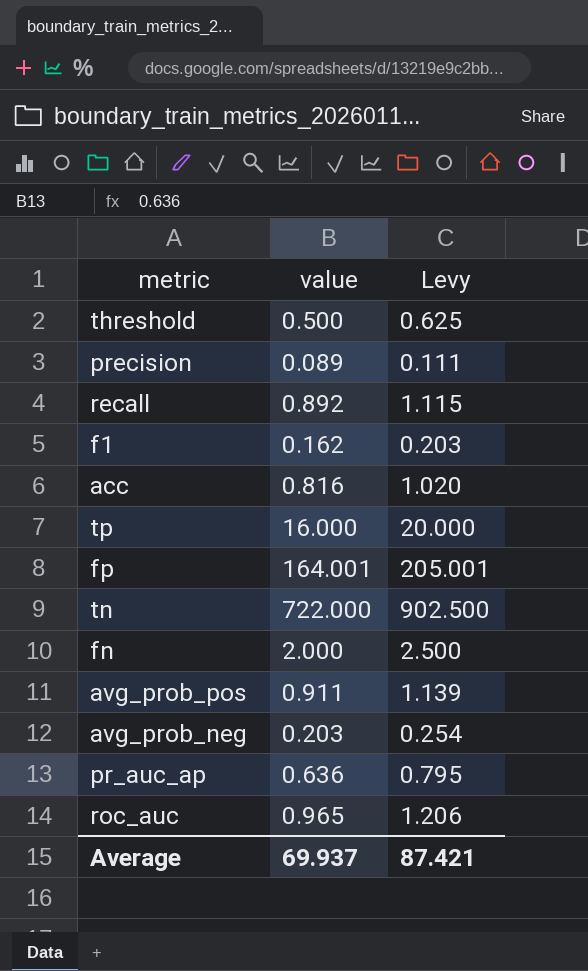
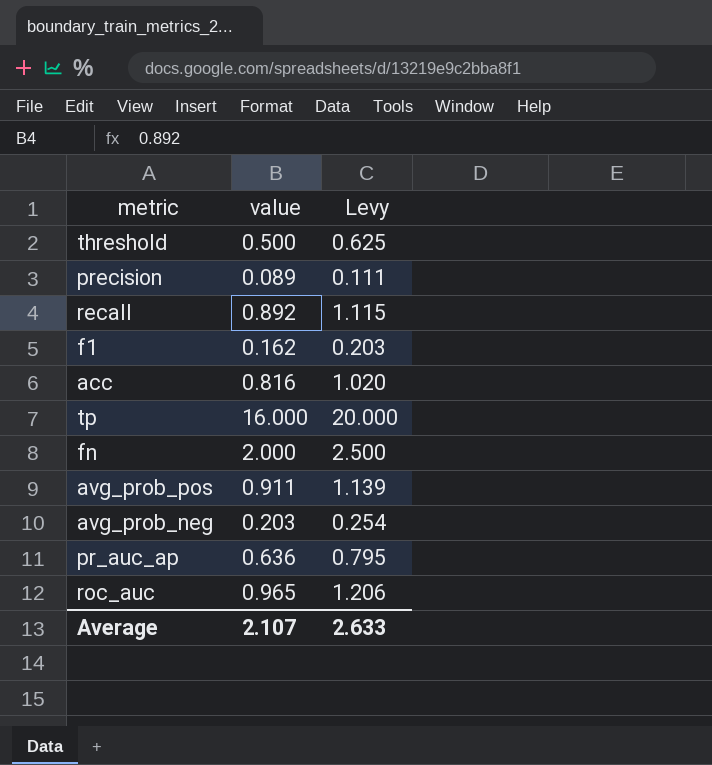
row fp: 164.001 | 205.001 -> none
row tn: 722.000 | 902.500 -> none
Average | value: 69.937 -> 2.107
Average | Levy: 87.421 -> 2.633

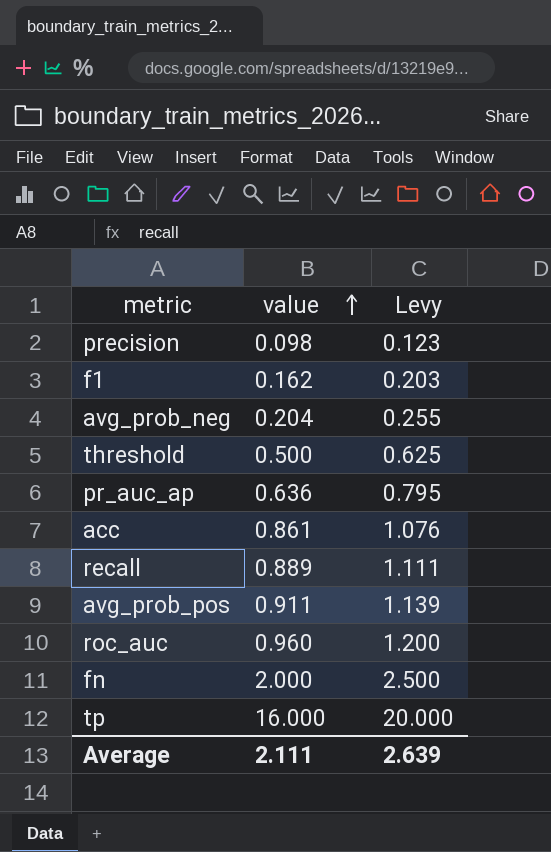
row order: none -> value ascending
precision | value: 0.089 -> 0.098
precision | Levy: 0.111 -> 0.123
avg_prob_neg | value: 0.203 -> 0.204
avg_prob_neg | Levy: 0.254 -> 0.255
acc | value: 0.816 -> 0.861
acc | Levy: 1.020 -> 1.076
recall | value: 0.892 -> 0.889
recall | Levy: 1.115 -> 1.111
roc_auc | value: 0.965 -> 0.960
roc_auc | Levy: 1.206 -> 1.200
Average | value: 2.107 -> 2.111
Average | Levy: 2.633 -> 2.639

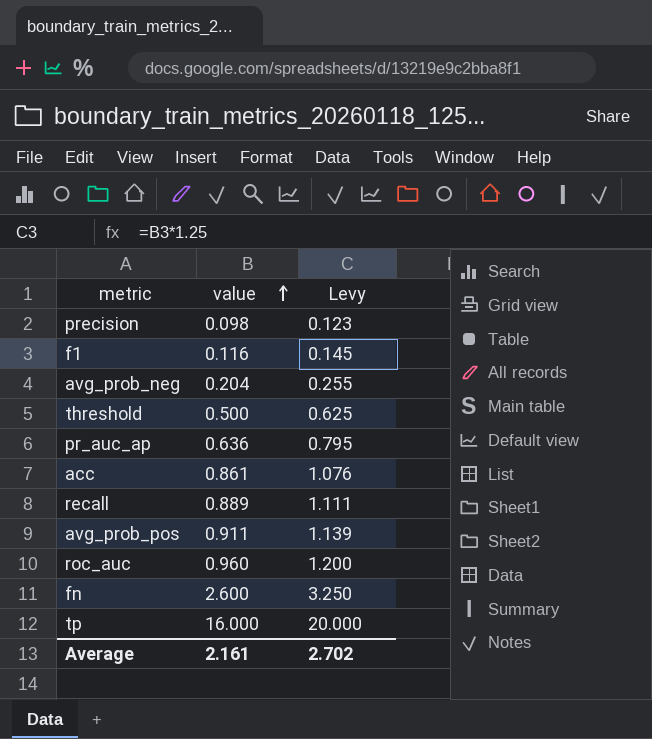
f1 | value: 0.162 -> 0.116
f1 | Levy: 0.203 -> 0.145
fn | value: 2.000 -> 2.600
fn | Levy: 2.500 -> 3.250
Average | value: 2.111 -> 2.161
Average | Levy: 2.639 -> 2.702

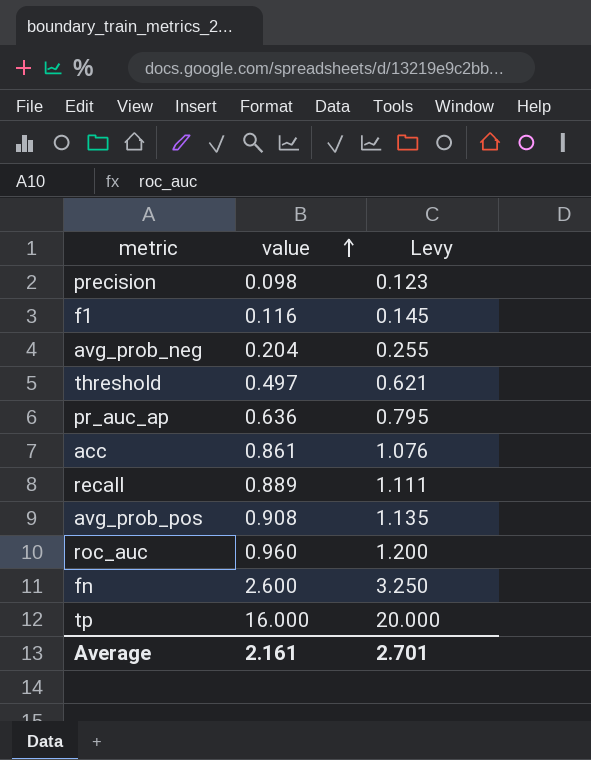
threshold | value: 0.500 -> 0.497
threshold | Levy: 0.625 -> 0.621
avg_prob_pos | value: 0.911 -> 0.908
avg_prob_pos | Levy: 1.139 -> 1.135
Average | Levy: 2.702 -> 2.701

